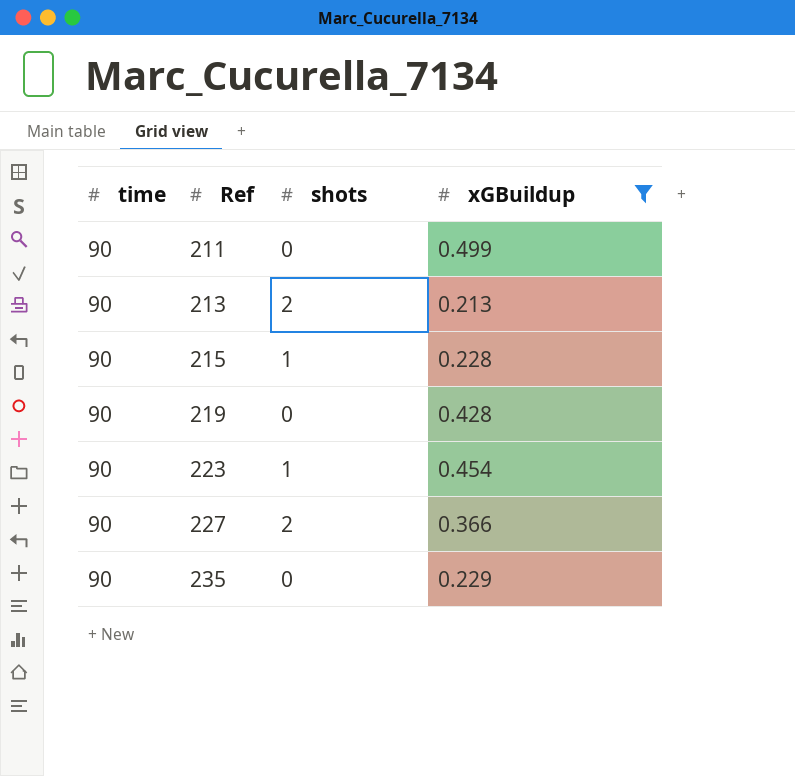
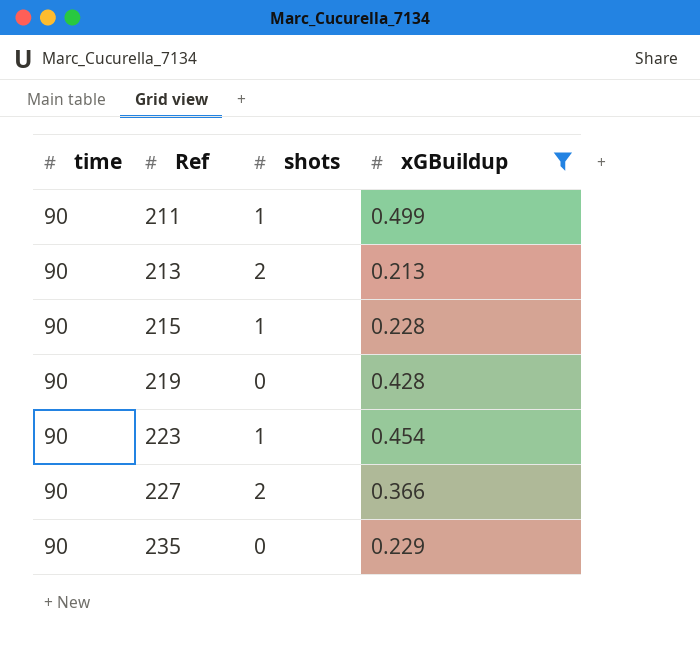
211 | shots: 0 -> 1

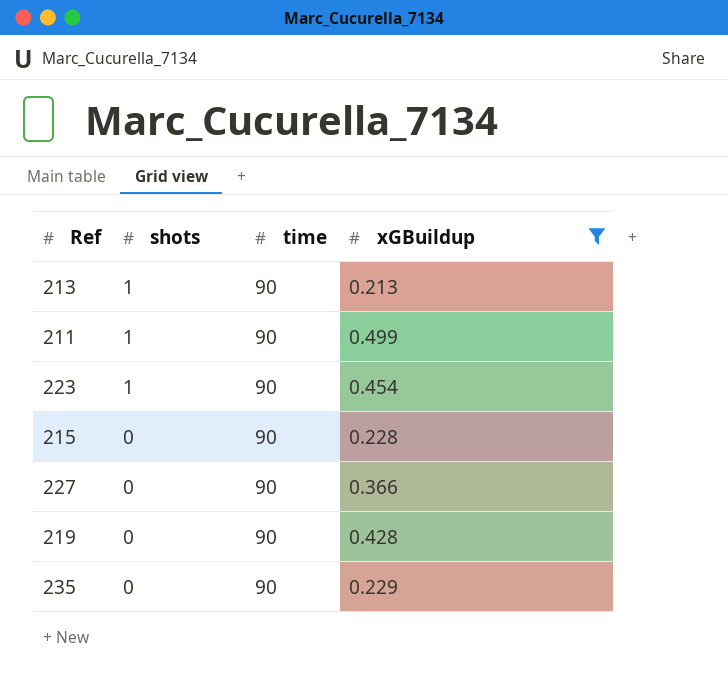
row order: Ref ascending -> shots descending
column time | position: 1 -> 3
213 | shots: 2 -> 1
215 | shots: 1 -> 0
227 | shots: 2 -> 0

